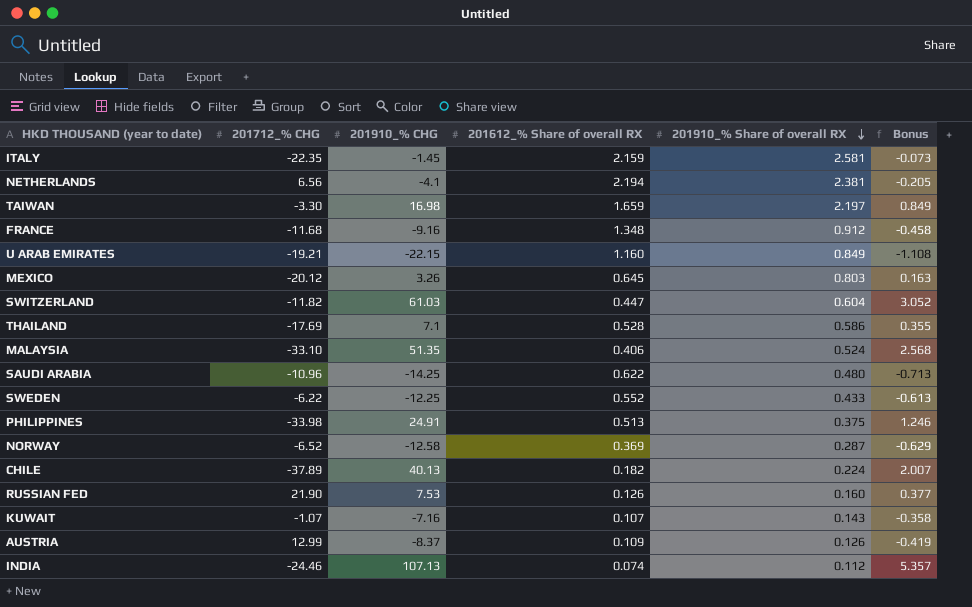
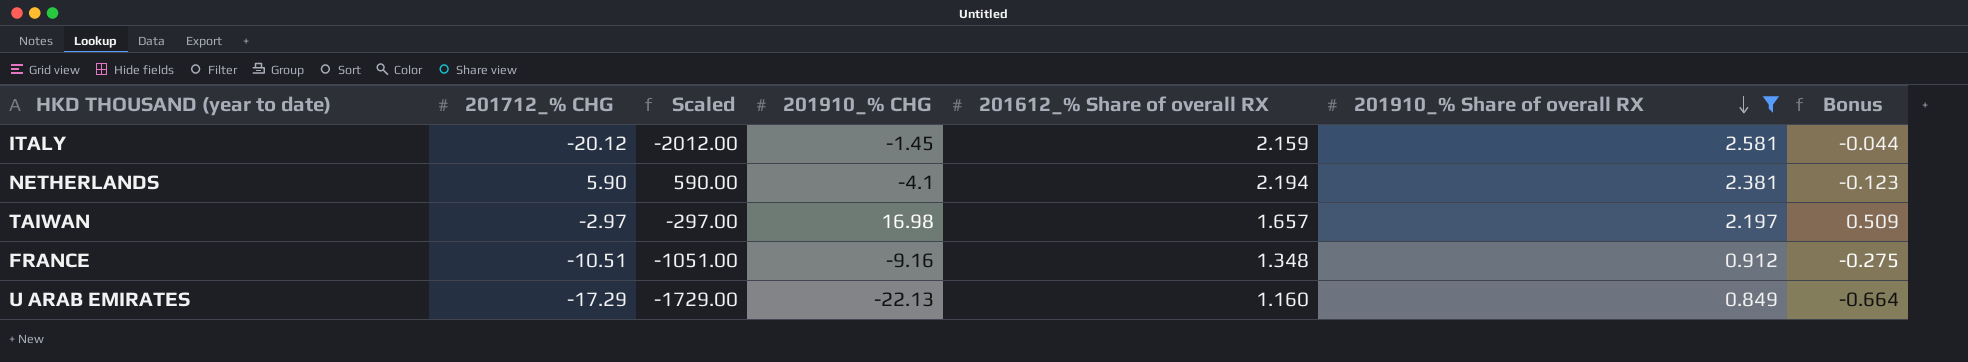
filter: none -> 201910_% Share of overall RX >= 0.849
column Scaled | formula: none -> [201712_% CHG] * 100
column Bonus | formula: [201910_% CHG] * 0.05 -> [201910_% CHG] * 0.03
ITALY | 201712_% CHG: -22.35 -> -20.12
NETHERLANDS | 201712_% CHG: 6.56 -> 5.90
TAIWAN | 201712_% CHG: -3.30 -> -2.97
TAIWAN | 201612_% Share of overall RX: 1.659 -> 1.657
FRANCE | 201712_% CHG: -11.68 -> -10.51
U ARAB EMIRATES | 201712_% CHG: -19.21 -> -17.29
U ARAB EMIRATES | 201910_% CHG: -22.15 -> -22.13

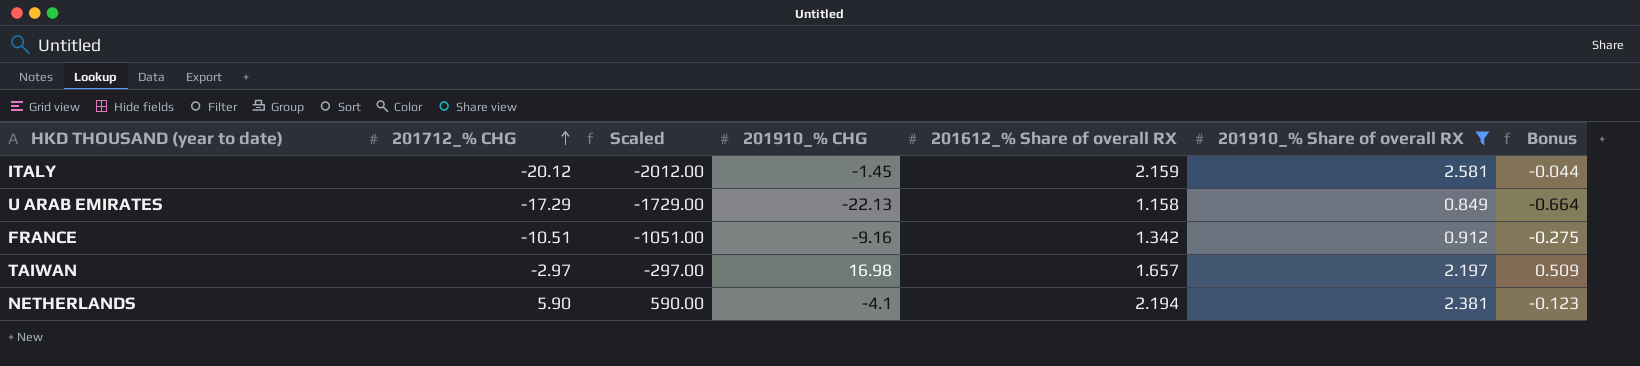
row order: 201910_% Share of overall RX descending -> 201712_% CHG ascending
U ARAB EMIRATES | 201612_% Share of overall RX: 1.160 -> 1.158
FRANCE | 201612_% Share of overall RX: 1.348 -> 1.342

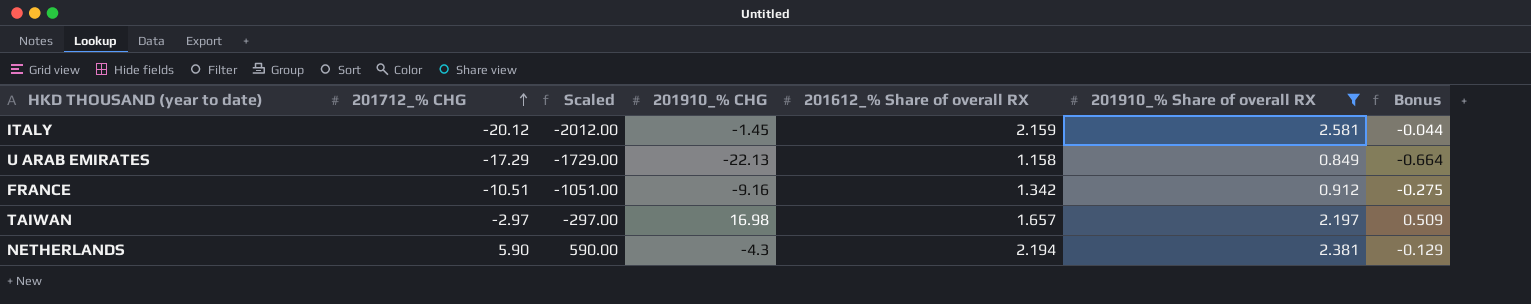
NETHERLANDS | 201910_% CHG: -4.1 -> -4.3
NETHERLANDS | Bonus: -0.123 -> -0.129

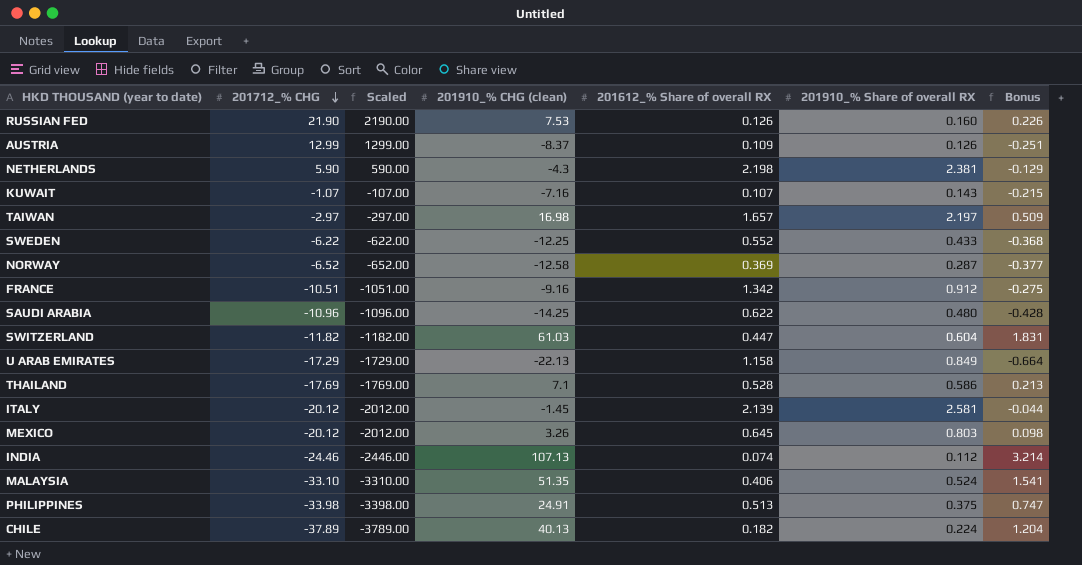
filter: 201910_% Share of overall RX >= 0.849 -> none
row order: 201712_% CHG ascending -> 201712_% CHG descending
column name: 201910_% CHG -> 201910_% CHG (clean)
NETHERLANDS | 201612_% Share of overall RX: 2.194 -> 2.198
ITALY | 201612_% Share of overall RX: 2.159 -> 2.139

